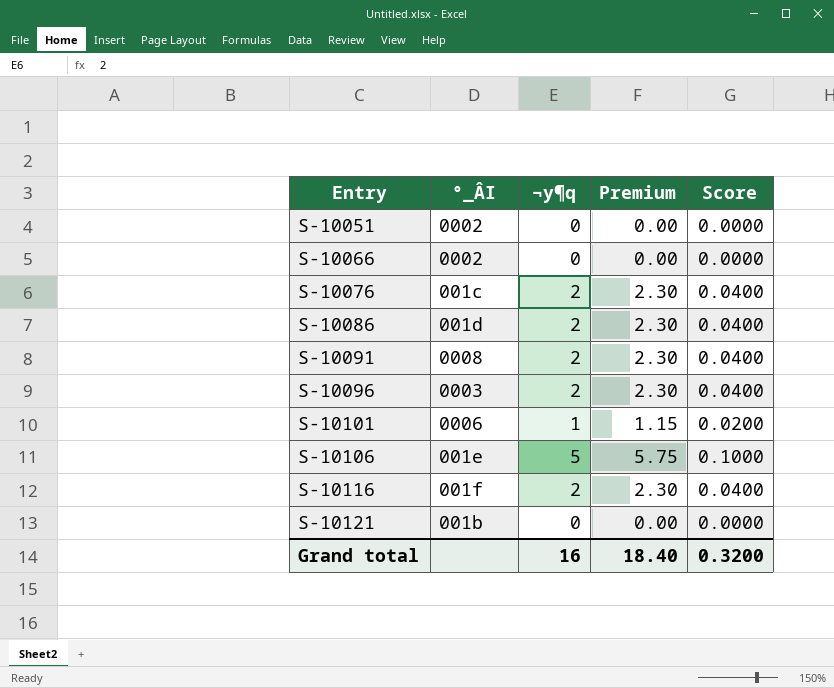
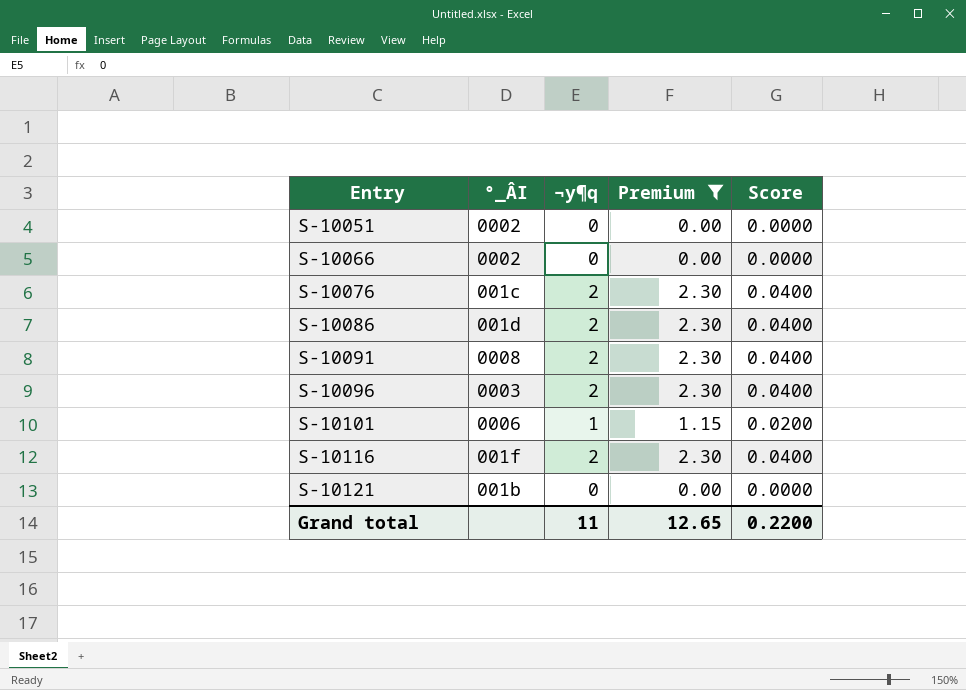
filter: none -> Premium != 5.75
Grand total | ¬y¶q: 16 -> 11
Grand total | Premium: 18.40 -> 12.65
Grand total | Score: 0.3200 -> 0.2200

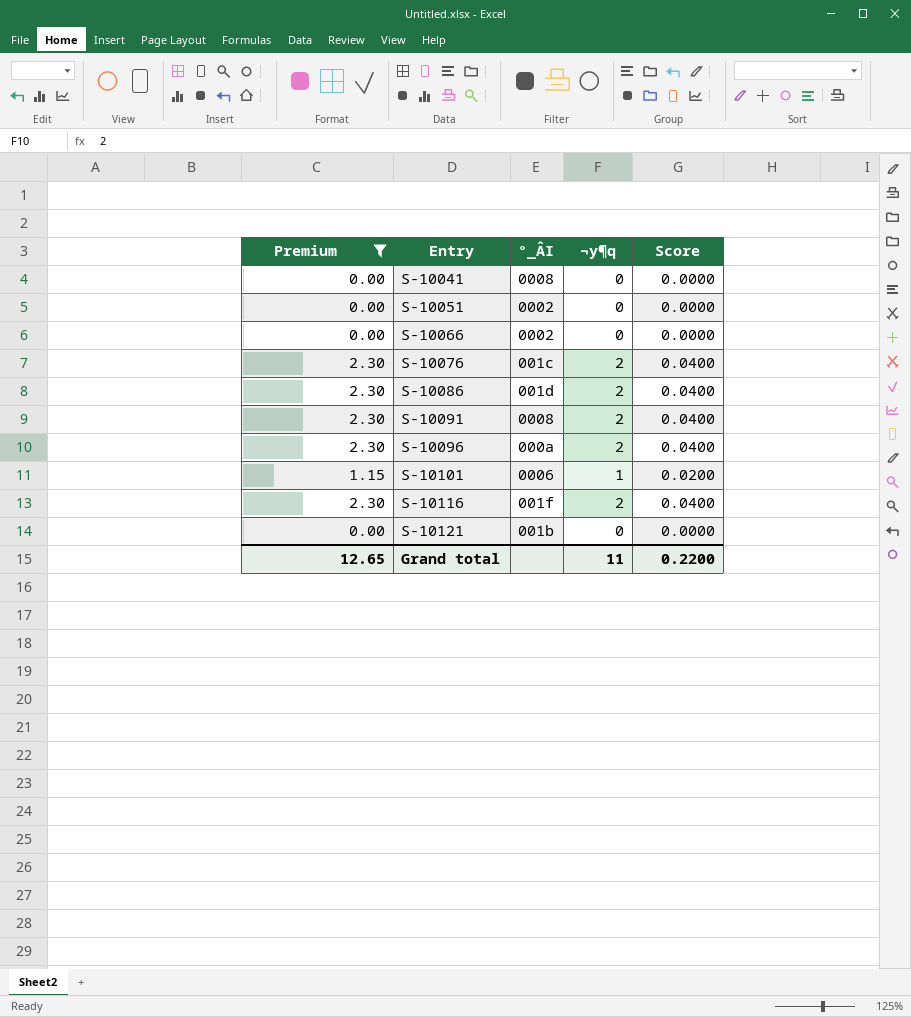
column Premium | position: 4 -> 1
row S-10041: none -> 0.00 | 0008 | 0 | 0.0000
S-10096 | °_ÂI: 0003 -> 000a

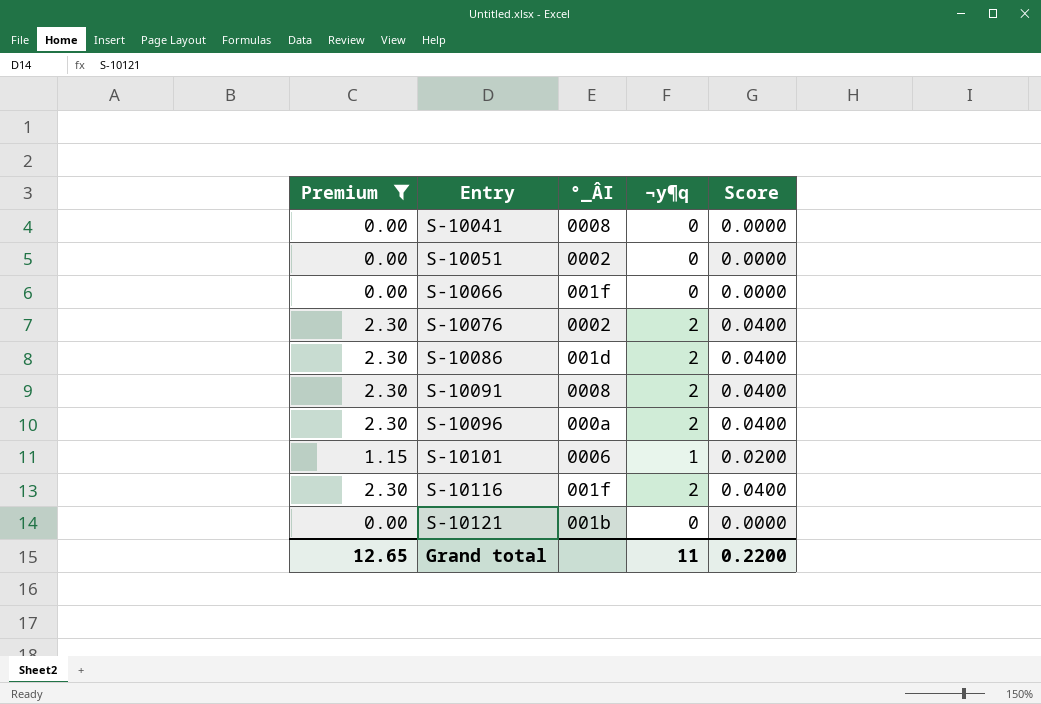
S-10066 | °_ÂI: 0002 -> 001f
S-10076 | °_ÂI: 001c -> 0002

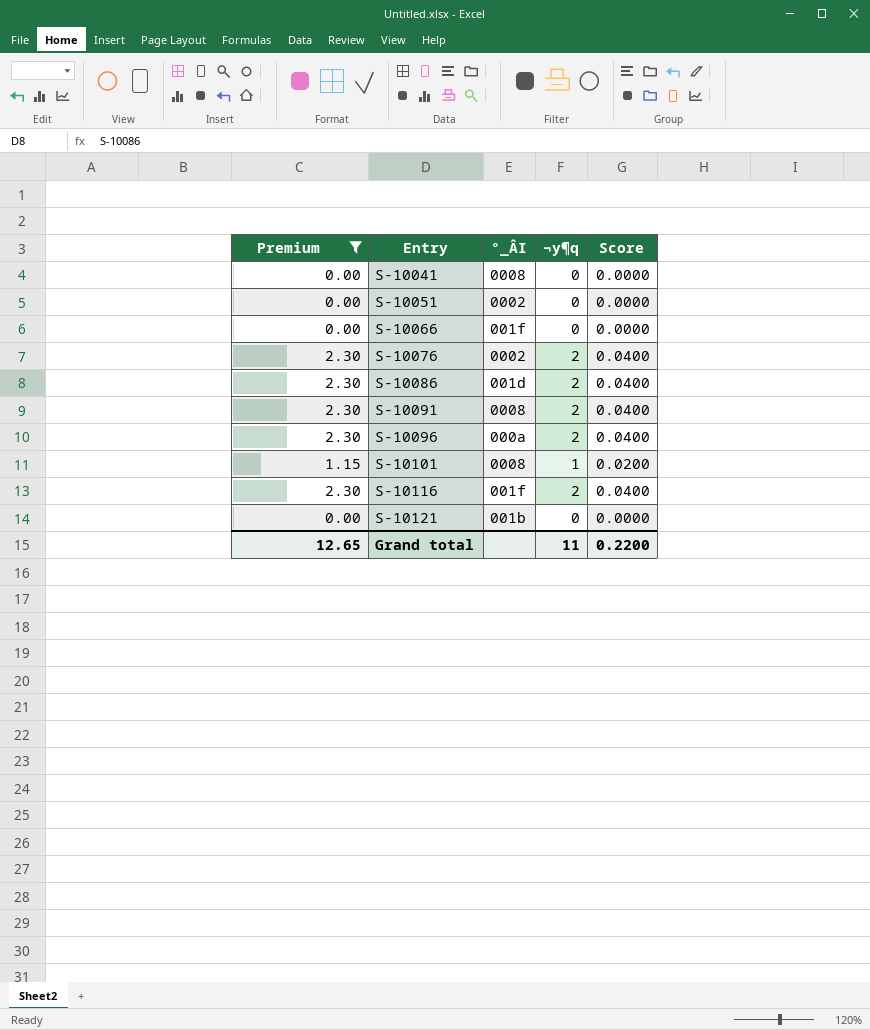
S-10101 | °_ÂI: 0006 -> 0008

